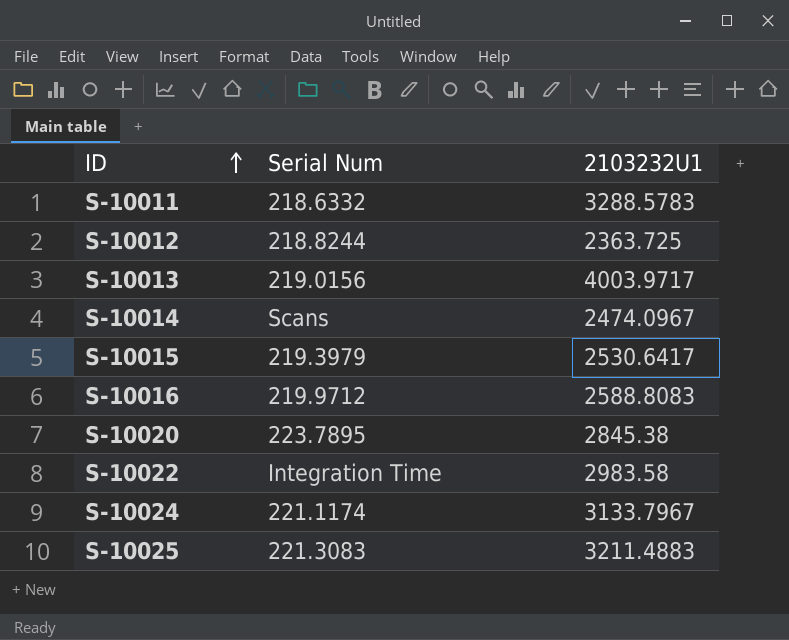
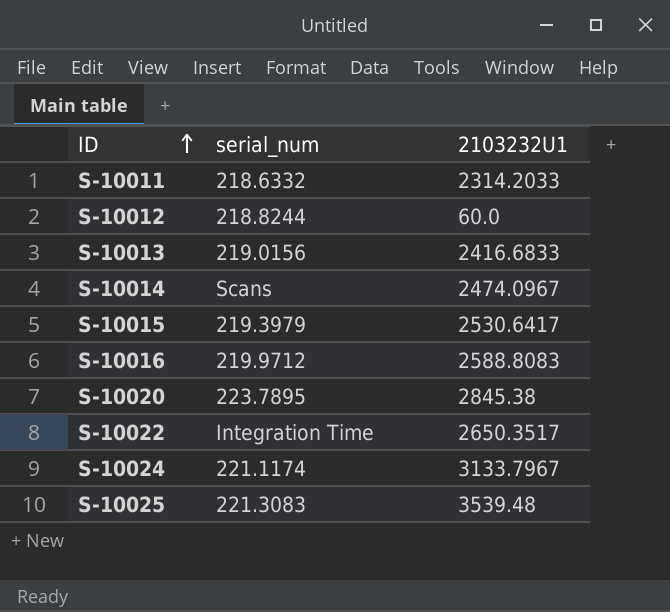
column name: Serial Num -> serial_num
S-10011 | 2103232U1: 3288.5783 -> 2314.2033
S-10012 | 2103232U1: 2363.725 -> 60.0
S-10013 | 2103232U1: 4003.9717 -> 2416.6833
S-10022 | 2103232U1: 2983.58 -> 2650.3517
S-10025 | 2103232U1: 3211.4883 -> 3539.48

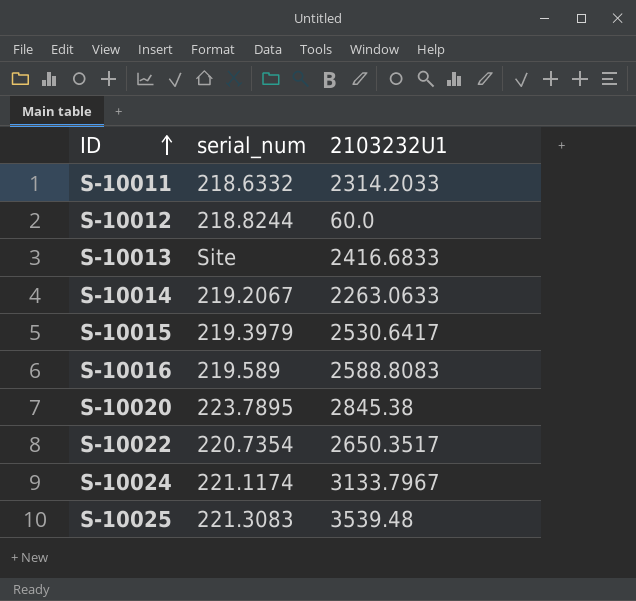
S-10013 | serial_num: 219.0156 -> Site
S-10014 | serial_num: Scans -> 219.2067
S-10014 | 2103232U1: 2474.0967 -> 2263.0633
S-10016 | serial_num: 219.9712 -> 219.589
S-10022 | serial_num: Integration Time -> 220.7354

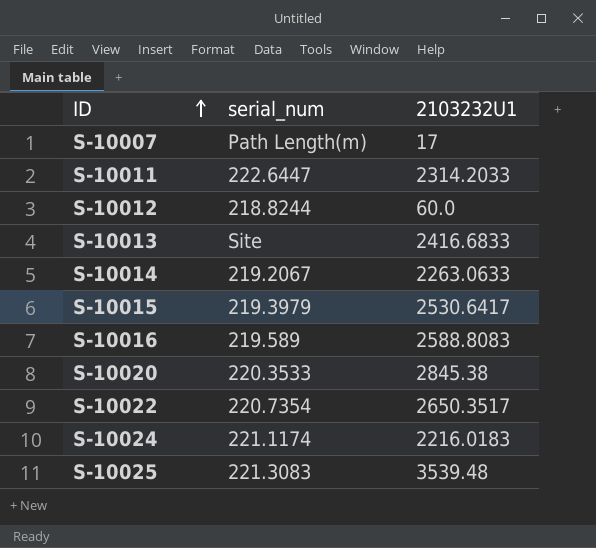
row S-10007: none -> Path Length(m) | 17
S-10011 | serial_num: 218.6332 -> 222.6447
S-10020 | serial_num: 223.7895 -> 220.3533
S-10024 | 2103232U1: 3133.7967 -> 2216.0183

